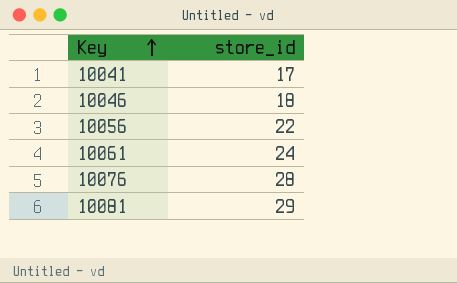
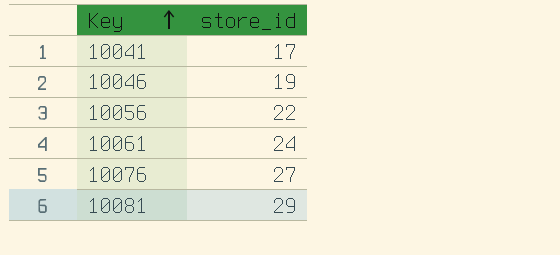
10046 | store_id: 18 -> 19
10076 | store_id: 28 -> 27

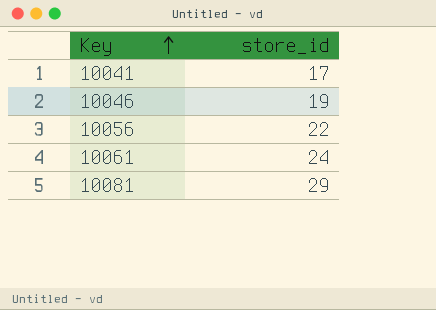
row 10076: 27 -> none

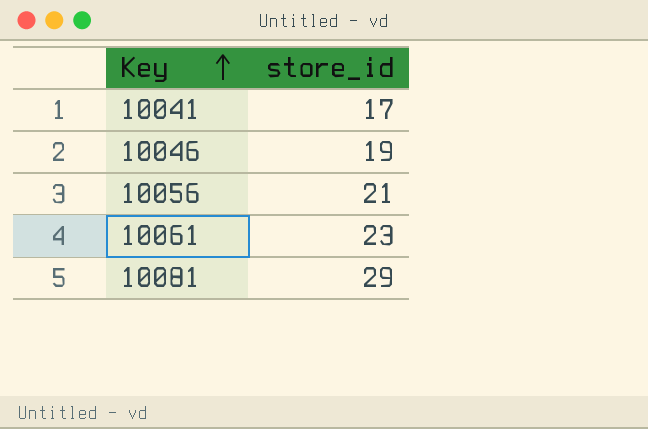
10056 | store_id: 22 -> 21
10061 | store_id: 24 -> 23

